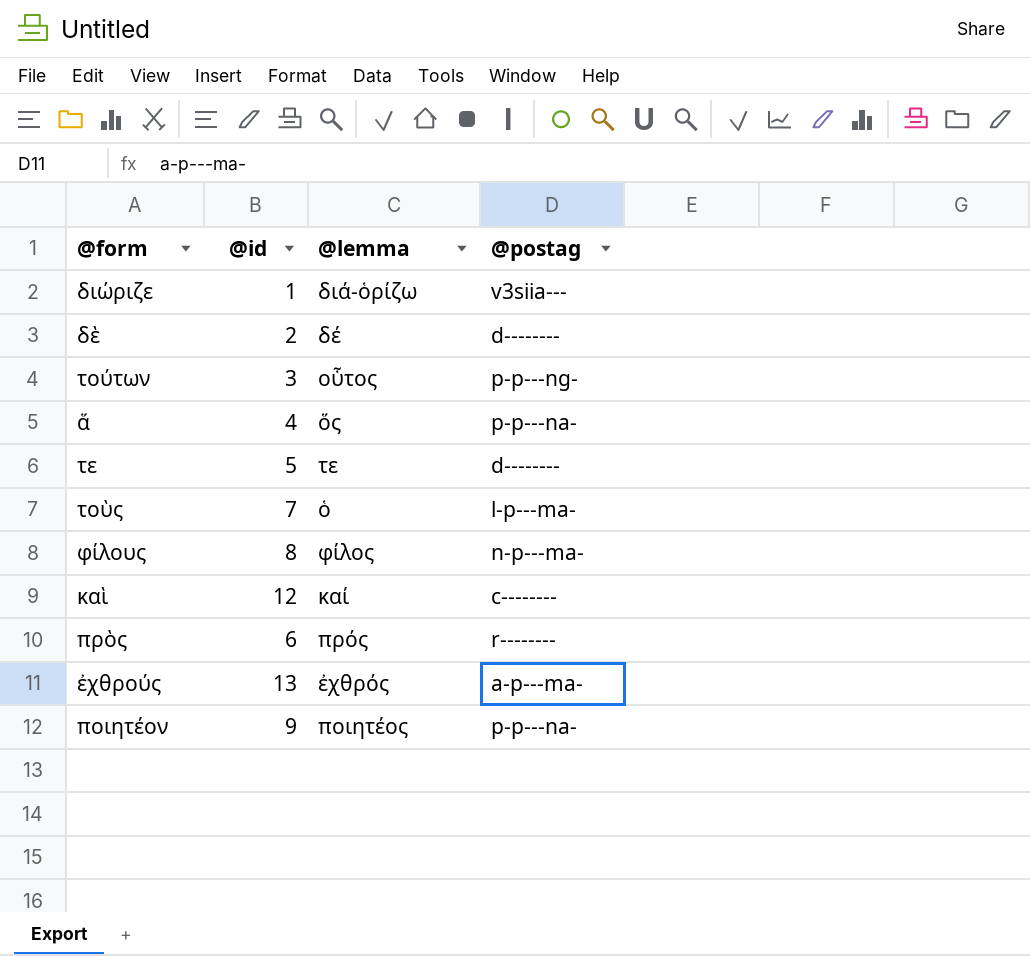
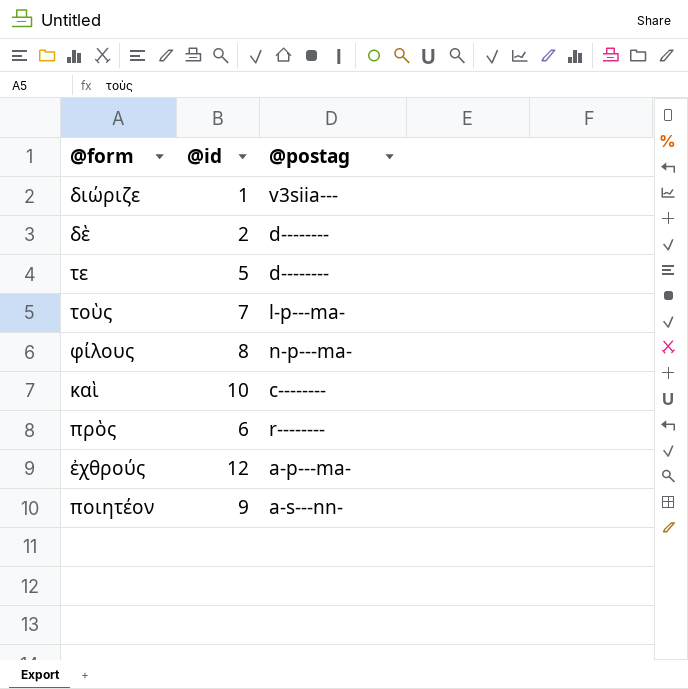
column @lemma | position: 3 -> none
row τούτων: 3 | οὗτος | p-p---ng- -> none
row ἅ: 4 | ὅς | p-p---na- -> none
καὶ | @id: 12 -> 10
ἐχθρούς | @id: 13 -> 12
ποιητέον | @postag: p-p---na- -> a-s---nn-

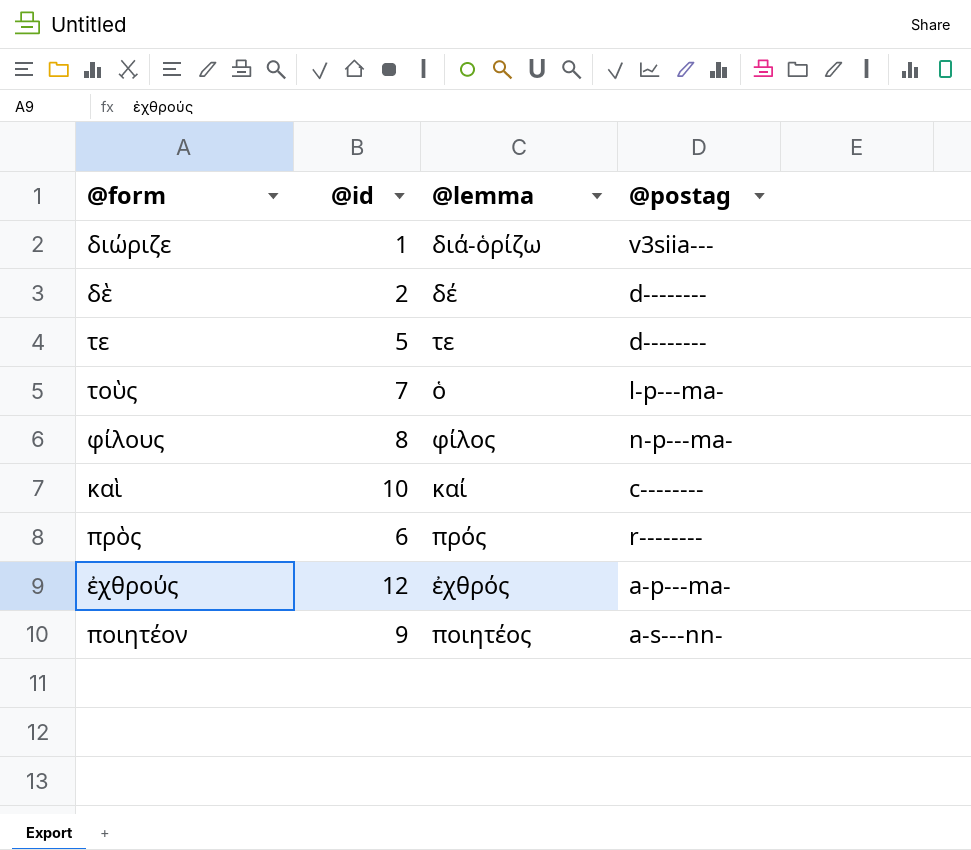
column @lemma | position: none -> 3

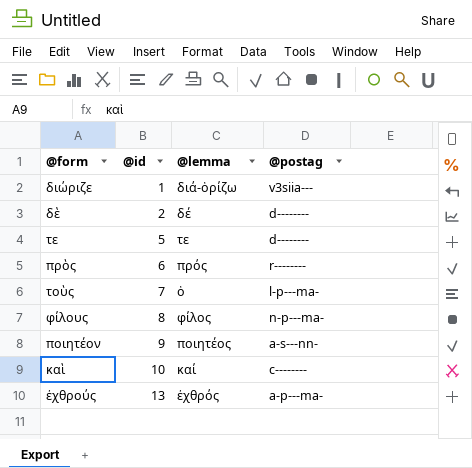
row order: none -> @id ascending
ἐχθρούς | @id: 12 -> 13

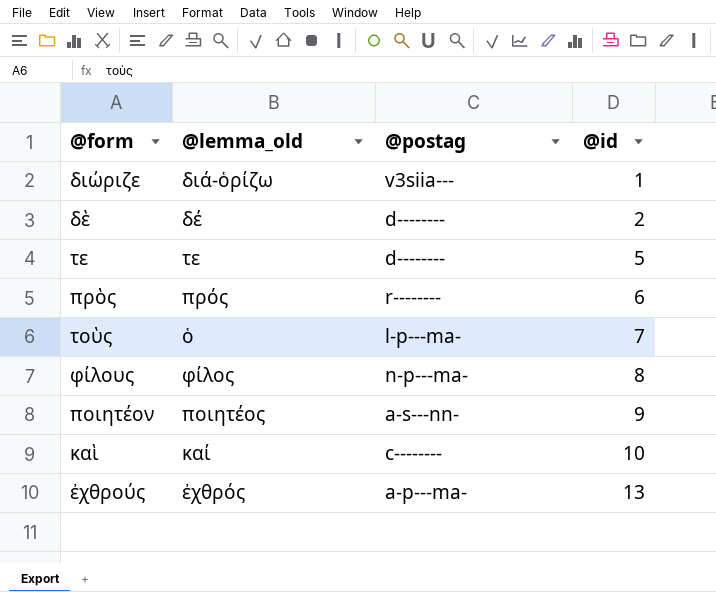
column name: @lemma -> @lemma_old
column @id | position: 2 -> 4

